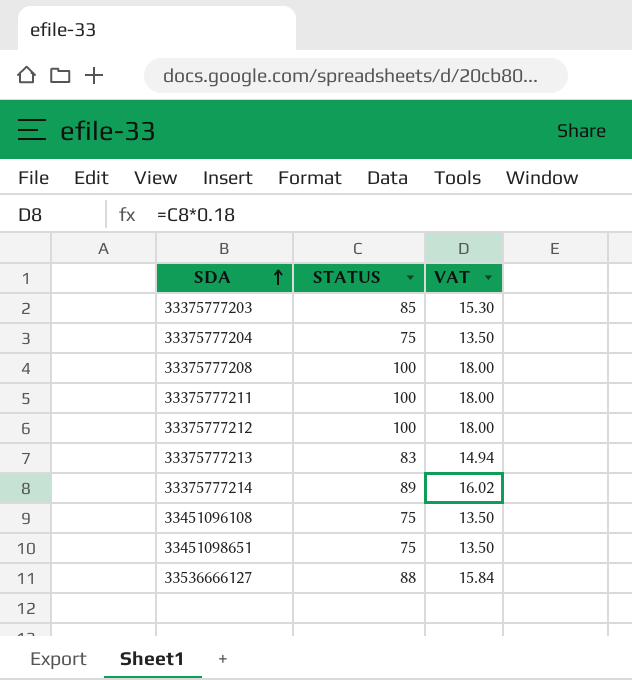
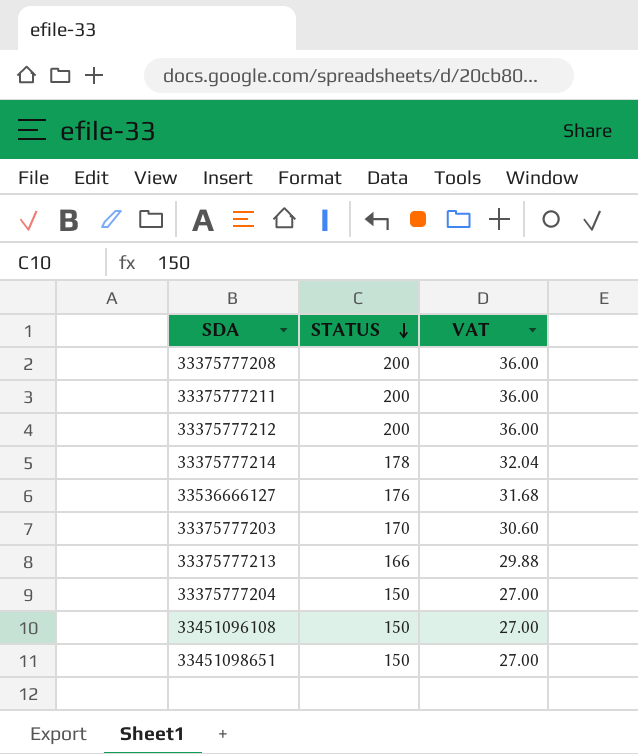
row order: SDA ascending -> STATUS descending
33375777208 | STATUS: 100 -> 200
33375777208 | VAT: 18.00 -> 36.00
33375777211 | STATUS: 100 -> 200
33375777211 | VAT: 18.00 -> 36.00
33375777212 | STATUS: 100 -> 200
33375777212 | VAT: 18.00 -> 36.00
33375777214 | STATUS: 89 -> 178
33375777214 | VAT: 16.02 -> 32.04
33536666127 | STATUS: 88 -> 176
33536666127 | VAT: 15.84 -> 31.68
33375777203 | STATUS: 85 -> 170
33375777203 | VAT: 15.30 -> 30.60
33375777213 | STATUS: 83 -> 166
33375777213 | VAT: 14.94 -> 29.88
33375777204 | STATUS: 75 -> 150
33375777204 | VAT: 13.50 -> 27.00
33451096108 | STATUS: 75 -> 150
33451096108 | VAT: 13.50 -> 27.00
33451098651 | STATUS: 75 -> 150
33451098651 | VAT: 13.50 -> 27.00

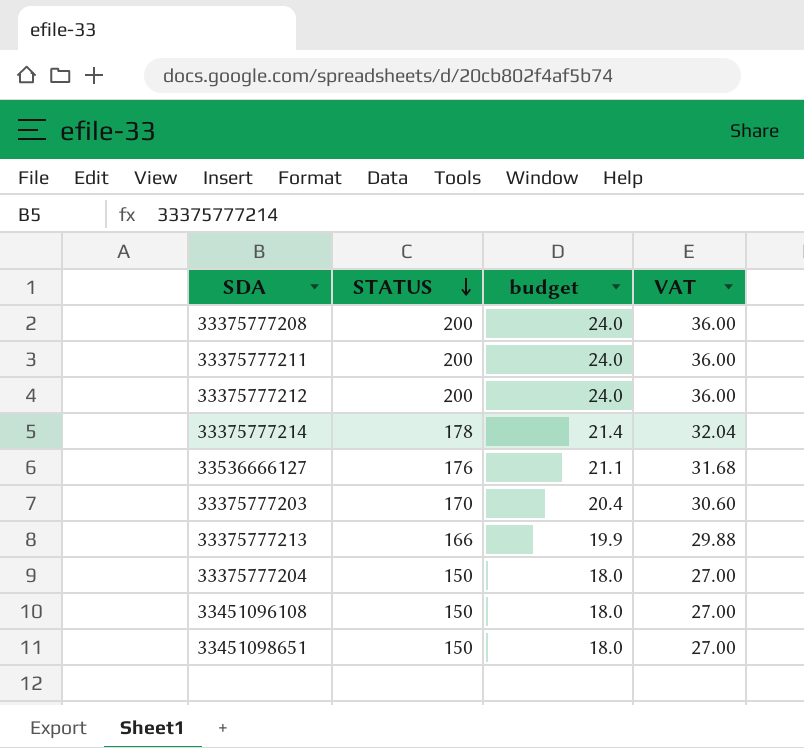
column budget | formula: none -> [STATUS] * 0.12

